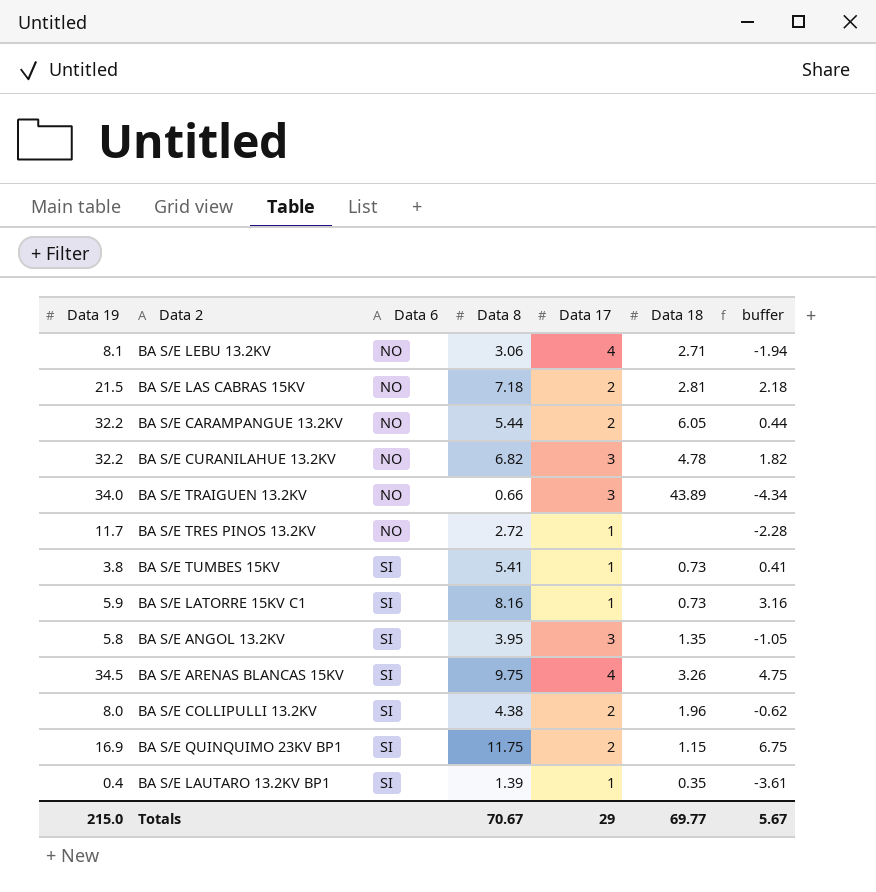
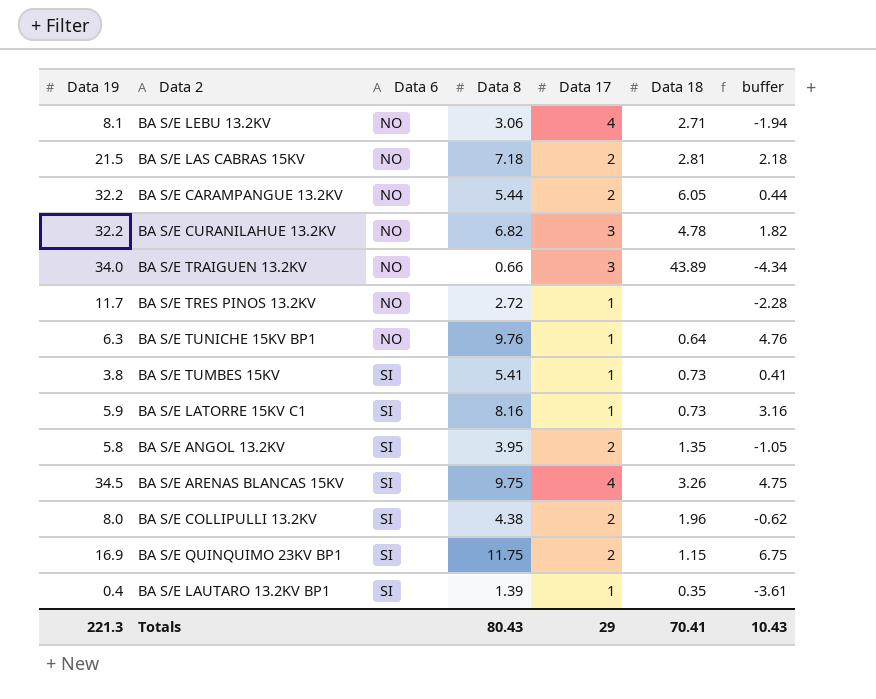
row BA S/E TUNICHE 15KV BP1: none -> 6.3 | NO | 9.76 | 1 | 0.64 | 4.76
BA S/E ANGOL 13.2KV | Data 17: 3 -> 2
Totals | Data 19: 215.0 -> 221.3
Totals | Data 8: 70.67 -> 80.43
Totals | Data 18: 69.77 -> 70.41
Totals | buffer: 5.67 -> 10.43

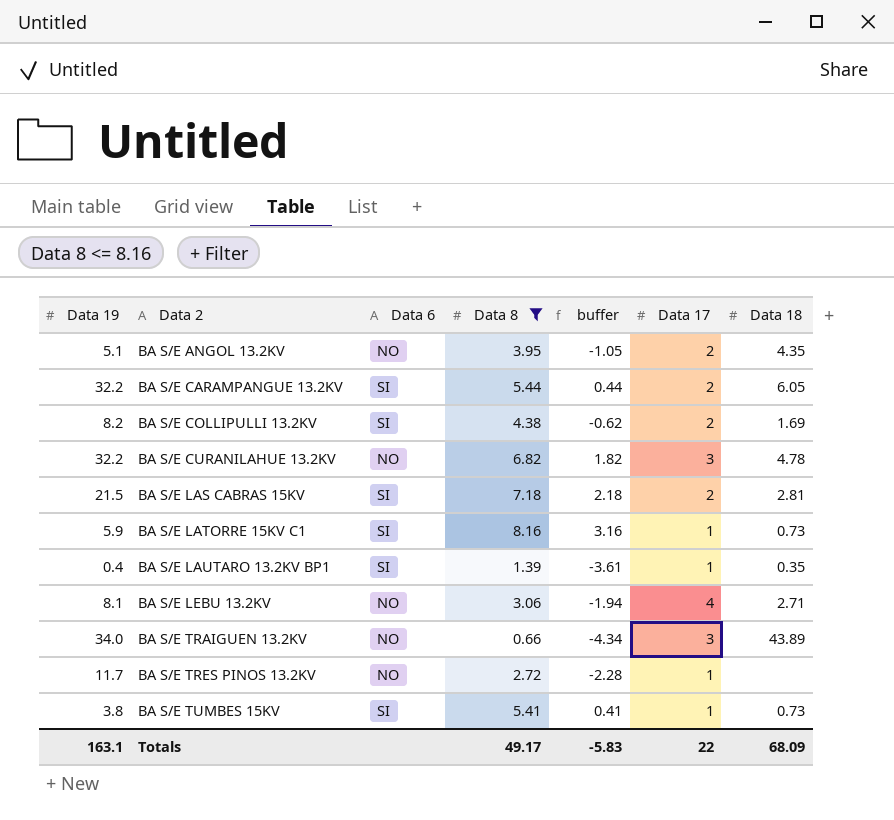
filter: none -> Data 8 <= 8.16
row order: Data 6 ascending -> Data 2 ascending
column buffer | position: 7 -> 5
BA S/E ANGOL 13.2KV | Data 19: 5.8 -> 5.1
BA S/E ANGOL 13.2KV | Data 6: SI -> NO
BA S/E ANGOL 13.2KV | Data 18: 1.35 -> 4.35
BA S/E CARAMPANGUE 13.2KV | Data 6: NO -> SI
BA S/E COLLIPULLI 13.2KV | Data 19: 8.0 -> 8.2
BA S/E COLLIPULLI 13.2KV | Data 18: 1.96 -> 1.69
BA S/E LAS CABRAS 15KV | Data 6: NO -> SI
Totals | Data 19: 221.3 -> 163.1
Totals | Data 8: 80.43 -> 49.17
Totals | buffer: 10.43 -> -5.83
Totals | Data 17: 29 -> 22
Totals | Data 18: 70.41 -> 68.09

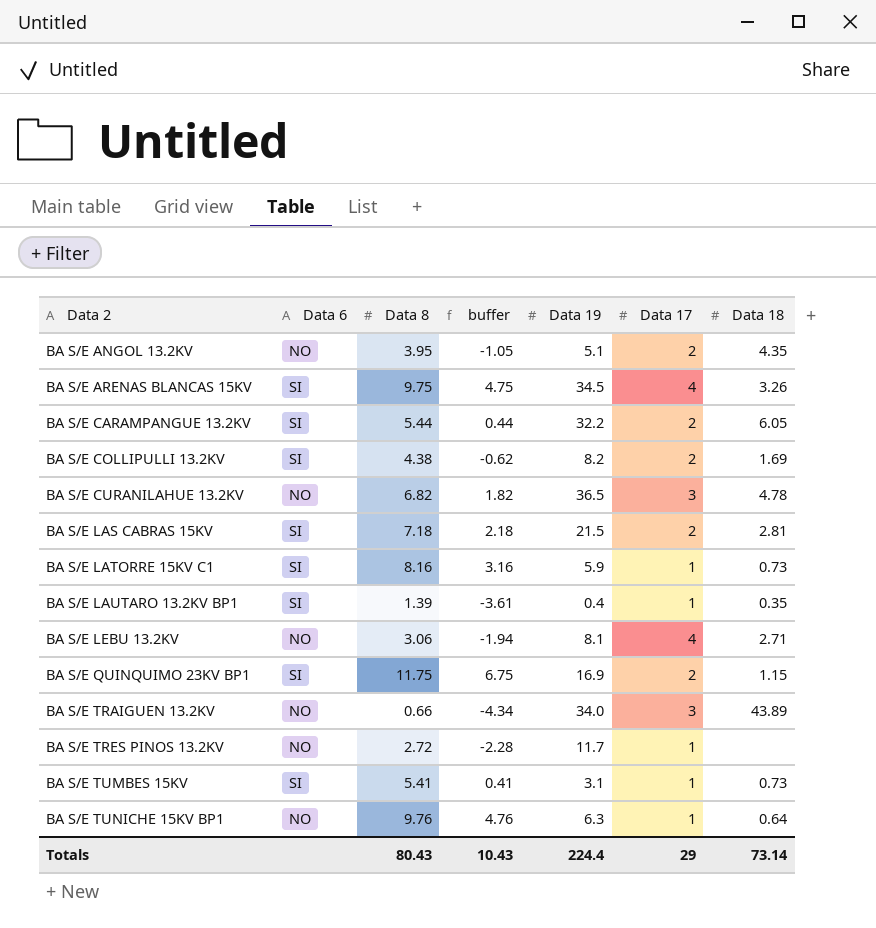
filter: Data 8 <= 8.16 -> none
column Data 19 | position: 1 -> 5
BA S/E CURANILAHUE 13.2KV | Data 19: 32.2 -> 36.5
BA S/E TUMBES 15KV | Data 19: 3.8 -> 3.1
Totals | Data 8: 49.17 -> 80.43
Totals | buffer: -5.83 -> 10.43
Totals | Data 19: 163.1 -> 224.4
Totals | Data 17: 22 -> 29
Totals | Data 18: 68.09 -> 73.14

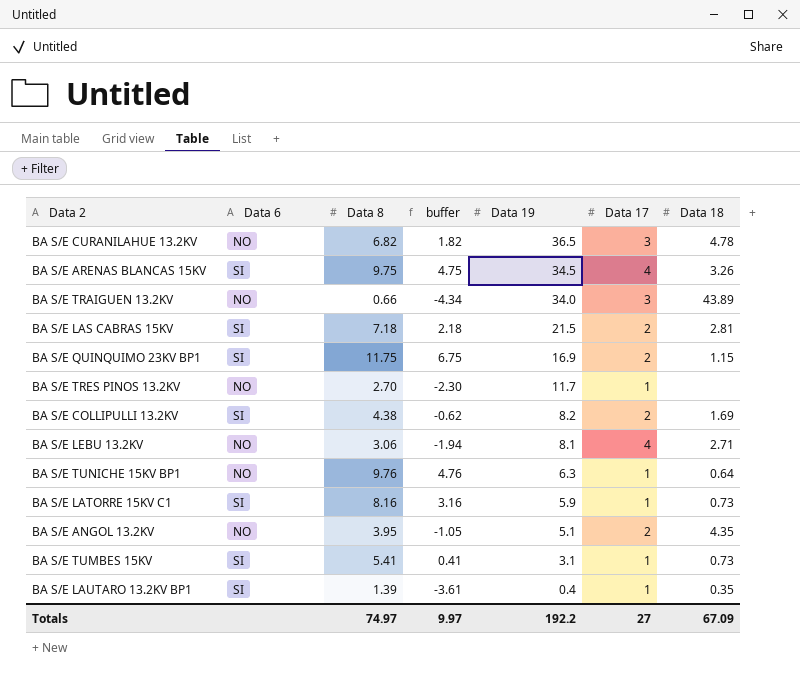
row order: Data 2 ascending -> Data 19 descending
row BA S/E CARAMPANGUE 13.2KV: SI | 5.44 | 0.44 | 32.2 | 2 | 6.05 -> none
BA S/E TRES PINOS 13.2KV | Data 8: 2.72 -> 2.70
BA S/E TRES PINOS 13.2KV | buffer: -2.28 -> -2.30
Totals | Data 8: 80.43 -> 74.97
Totals | buffer: 10.43 -> 9.97
Totals | Data 19: 224.4 -> 192.2
Totals | Data 17: 29 -> 27
Totals | Data 18: 73.14 -> 67.09

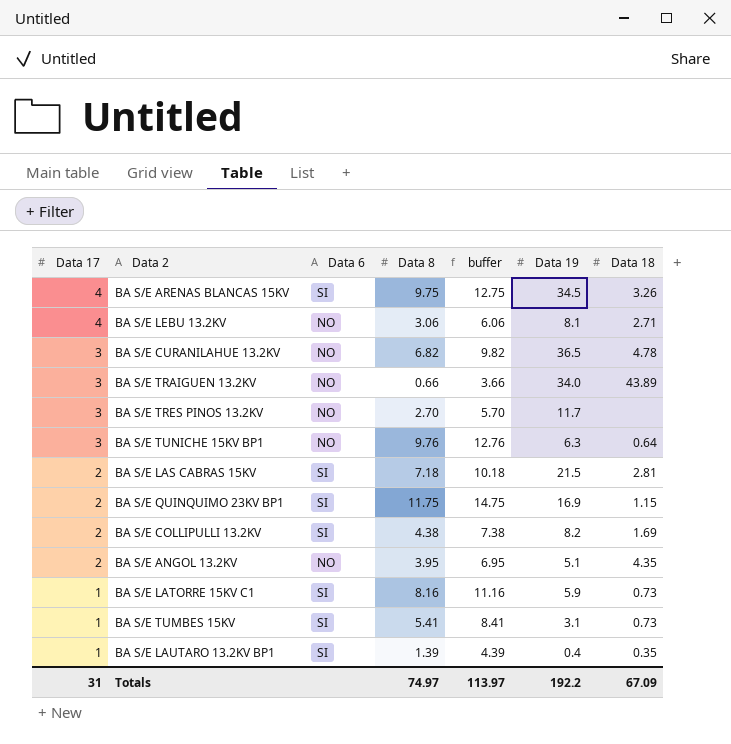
row order: Data 19 descending -> Data 17 descending
column Data 17 | position: 6 -> 1
column buffer | formula: [Data 8] - 5 -> [Data 8] + 3
BA S/E TRES PINOS 13.2KV | Data 17: 1 -> 3
BA S/E TUNICHE 15KV BP1 | Data 17: 1 -> 3
Totals | Data 17: 27 -> 31
Totals | buffer: 9.97 -> 113.97

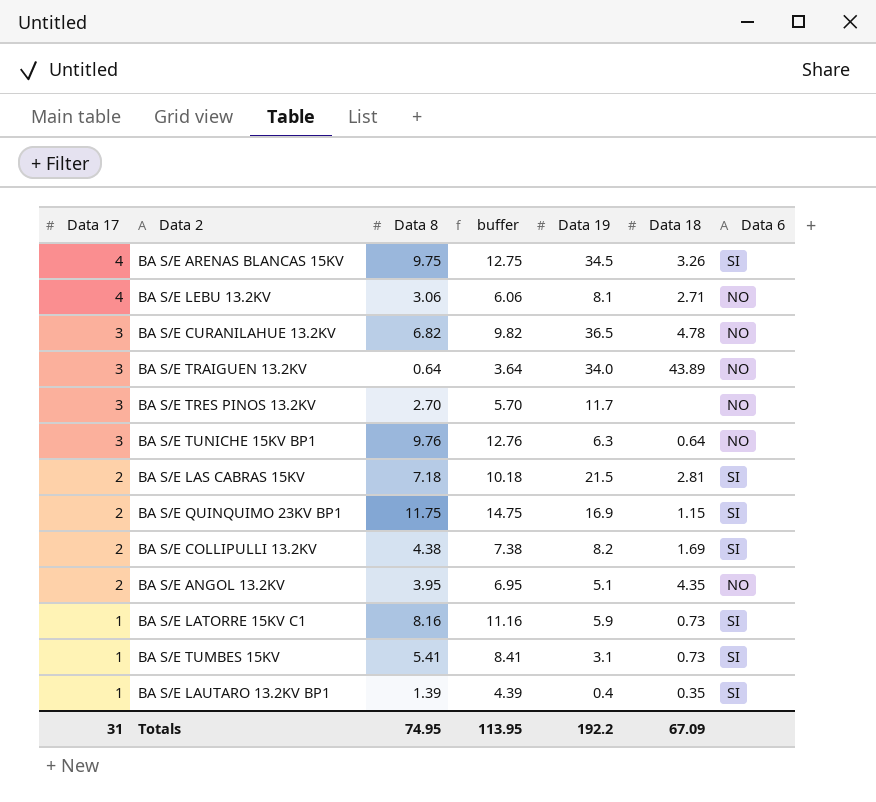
column Data 6 | position: 3 -> 7
BA S/E TRAIGUEN 13.2KV | Data 8: 0.66 -> 0.64
BA S/E TRAIGUEN 13.2KV | buffer: 3.66 -> 3.64
Totals | Data 8: 74.97 -> 74.95
Totals | buffer: 113.97 -> 113.95

